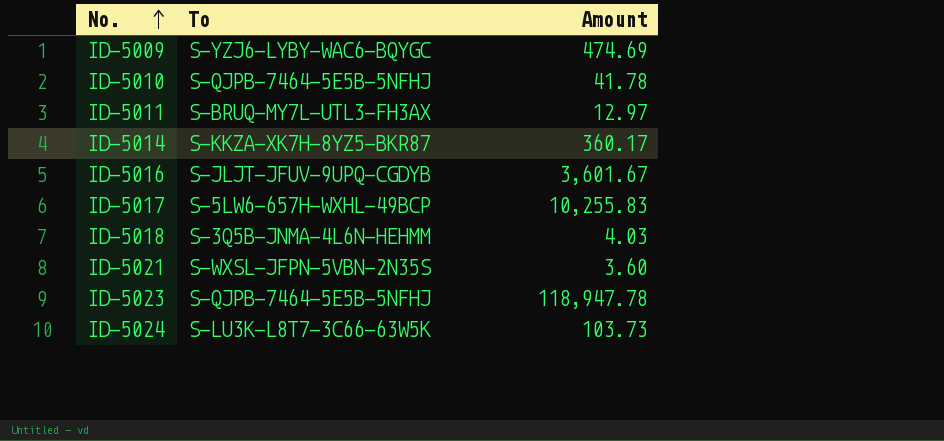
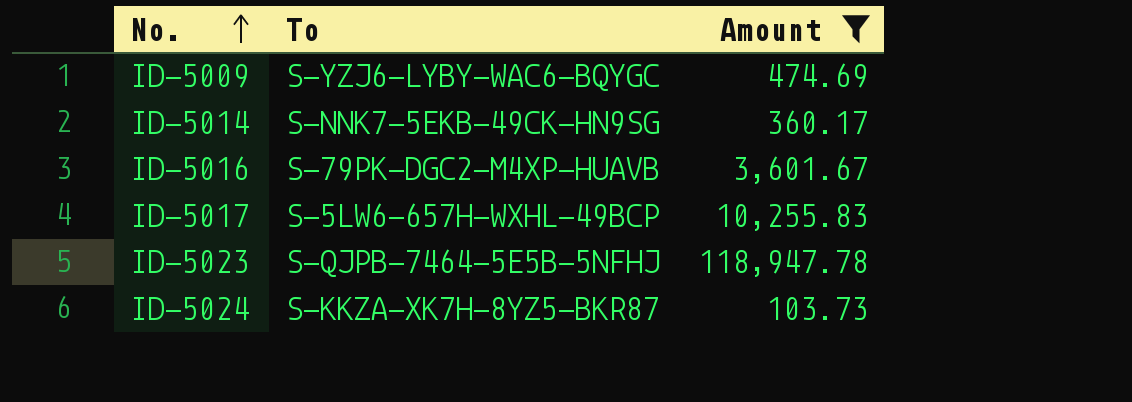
filter: none -> Amount >= 103.73
ID-5014 | To: S-KKZA-XK7H-8YZ5-BKR87 -> S-NNK7-5EKB-49CK-HN9SG
ID-5016 | To: S-JLJT-JFUV-9UPQ-CGDYB -> S-79PK-DGC2-M4XP-HUAVB
ID-5024 | To: S-LU3K-L8T7-3C66-63W5K -> S-KKZA-XK7H-8YZ5-BKR87

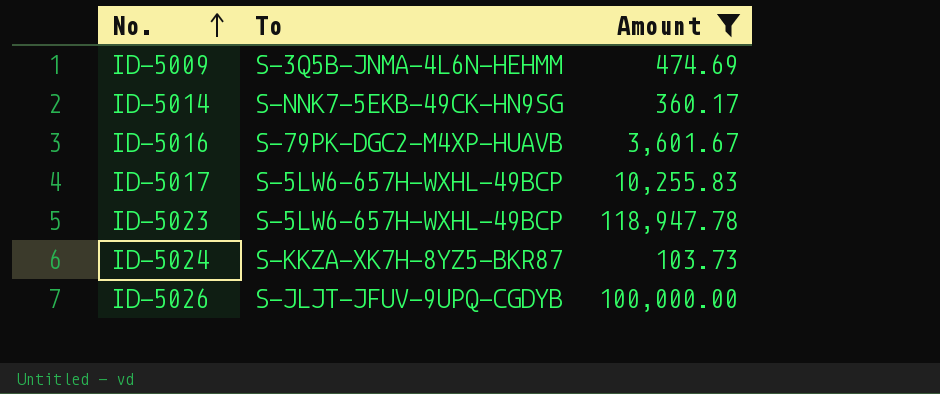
ID-5009 | To: S-YZJ6-LYBY-WAC6-BQYGC -> S-3Q5B-JNMA-4L6N-HEHMM
ID-5023 | To: S-QJPB-7464-5E5B-5NFHJ -> S-5LW6-657H-WXHL-49BCP
row ID-5026: none -> S-JLJT-JFUV-9UPQ-CGDYB | 100,000.00

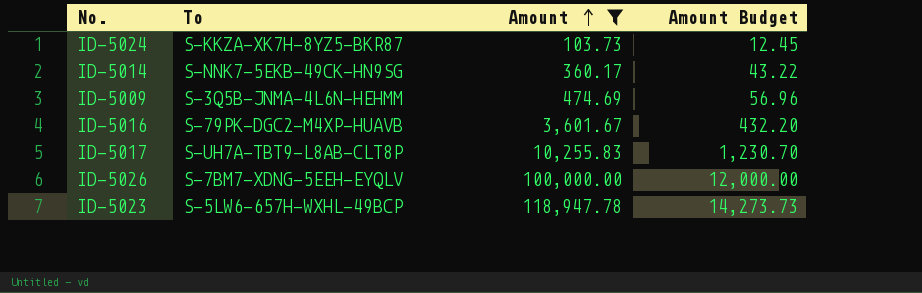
row order: No. ascending -> Amount ascending
column Amount Budget | formula: none -> [Amount] * 0.12
ID-5017 | To: S-5LW6-657H-WXHL-49BCP -> S-UH7A-TBT9-L8AB-CLT8P
ID-5026 | To: S-JLJT-JFUV-9UPQ-CGDYB -> S-7BM7-XDNG-5EEH-EYQLV

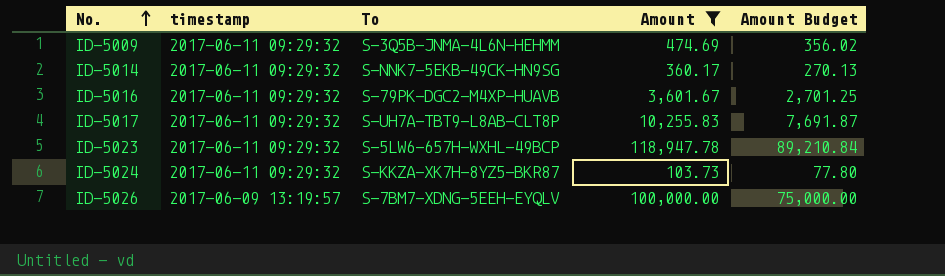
row order: Amount ascending -> No. ascending
column timestamp | position: none -> 2
column Amount Budget | formula: [Amount] * 0.12 -> [Amount] * 0.75

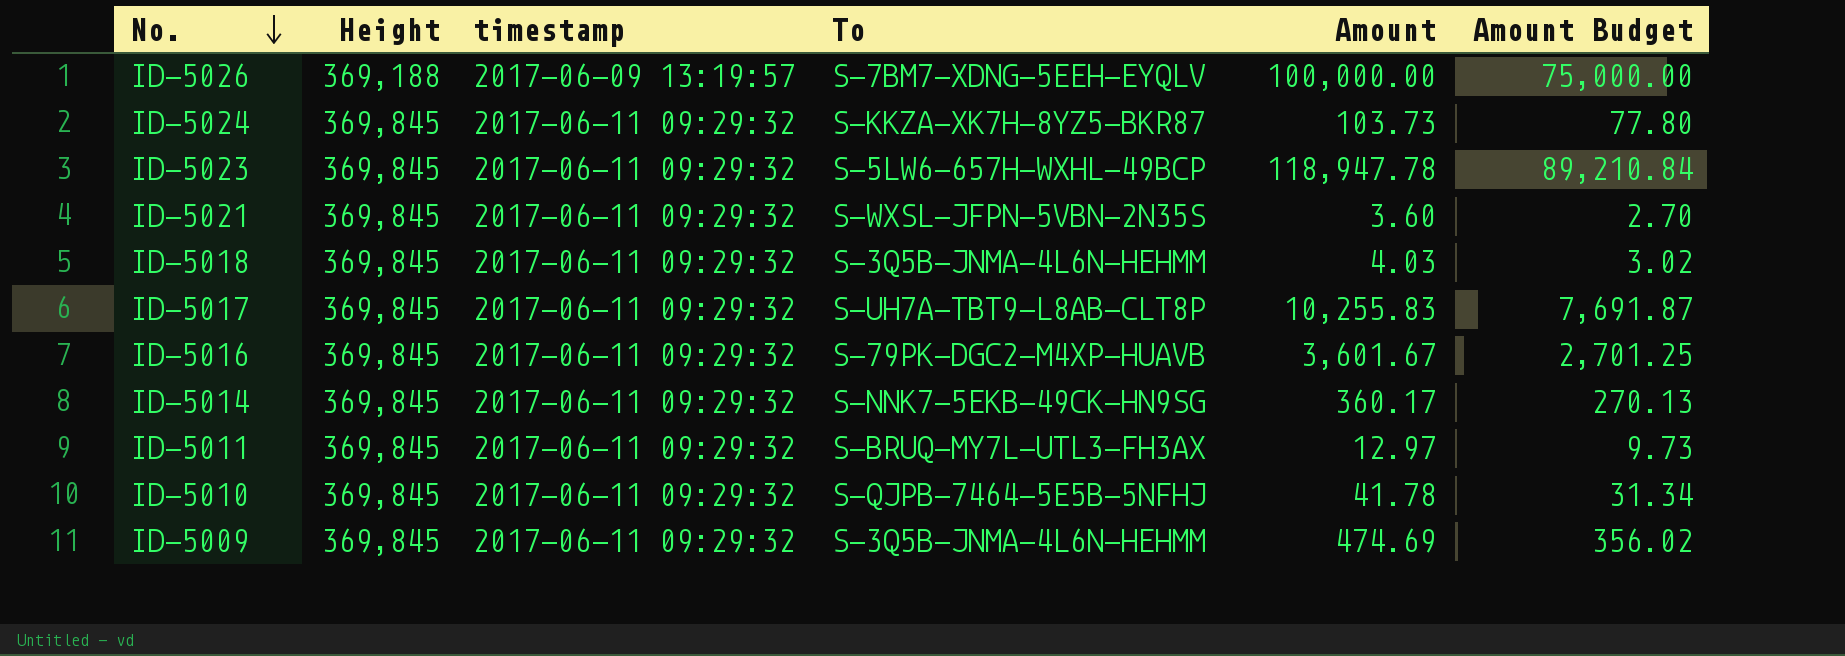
filter: Amount >= 103.73 -> none
row order: No. ascending -> No. descending
column Height | position: none -> 2

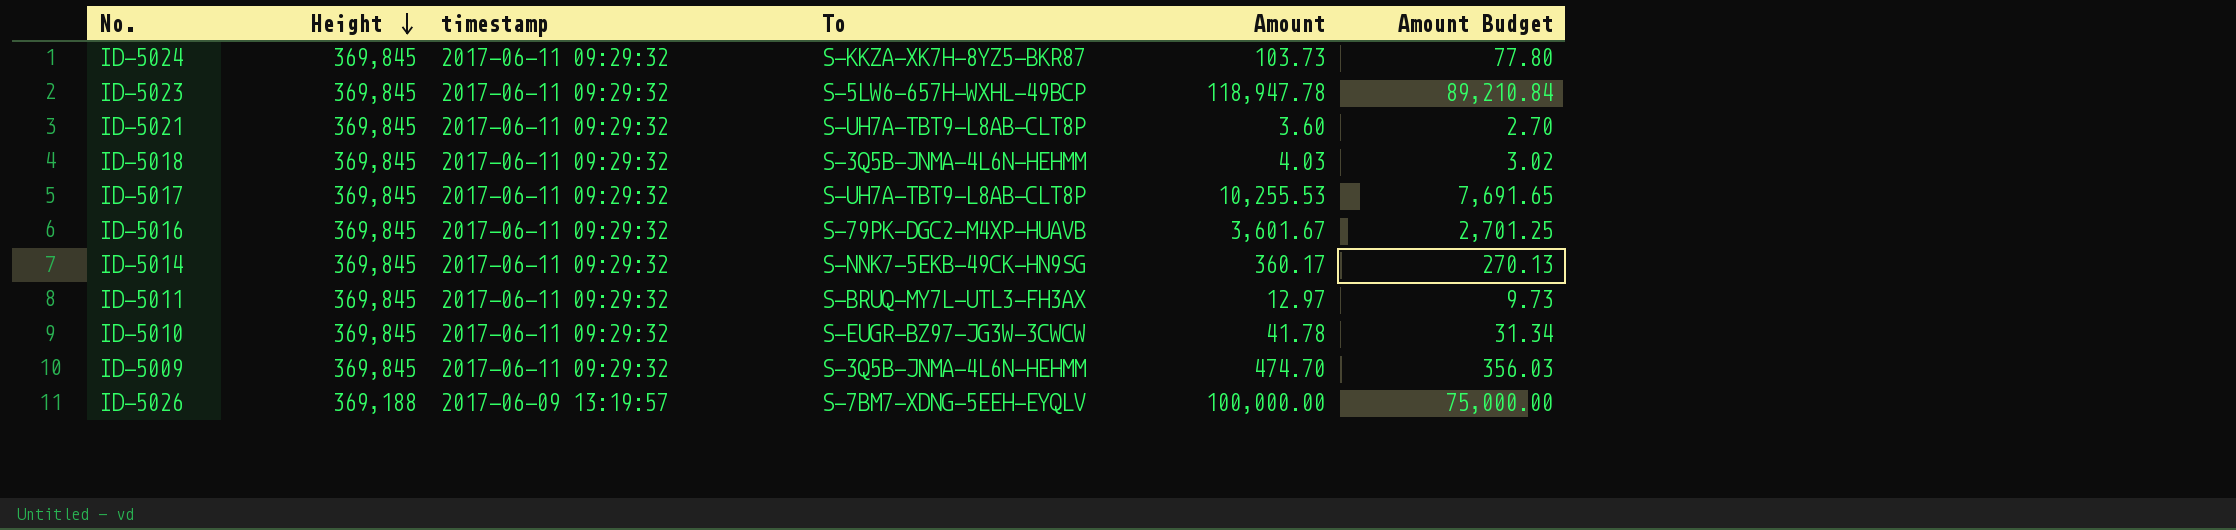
row order: No. descending -> Height descending
ID-5021 | To: S-WXSL-JFPN-5VBN-2N35S -> S-UH7A-TBT9-L8AB-CLT8P
ID-5017 | Amount: 10,255.83 -> 10,255.53
ID-5017 | Amount Budget: 7,691.87 -> 7,691.65
ID-5010 | To: S-QJPB-7464-5E5B-5NFHJ -> S-EUGR-BZ97-JG3W-3CWCW
ID-5009 | Amount: 474.69 -> 474.70
ID-5009 | Amount Budget: 356.02 -> 356.03

